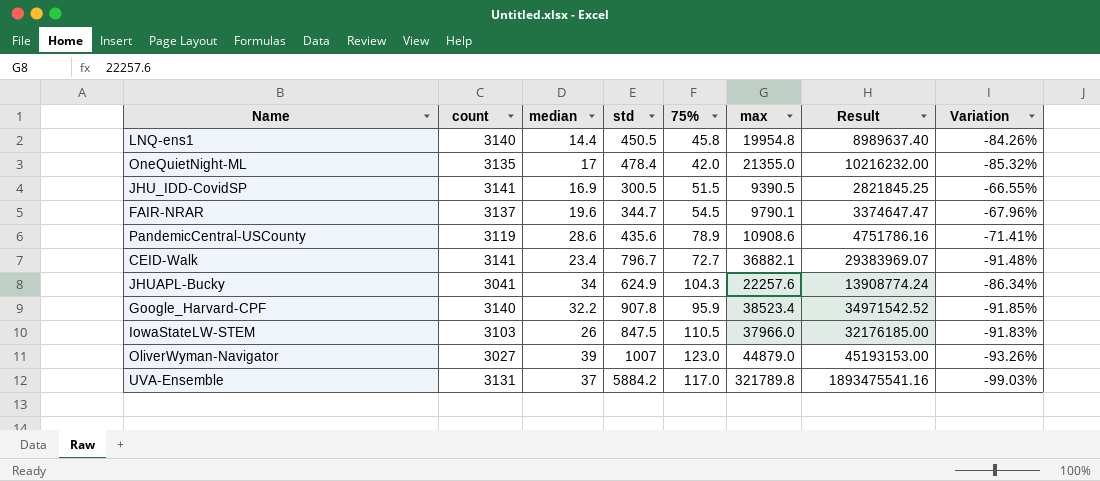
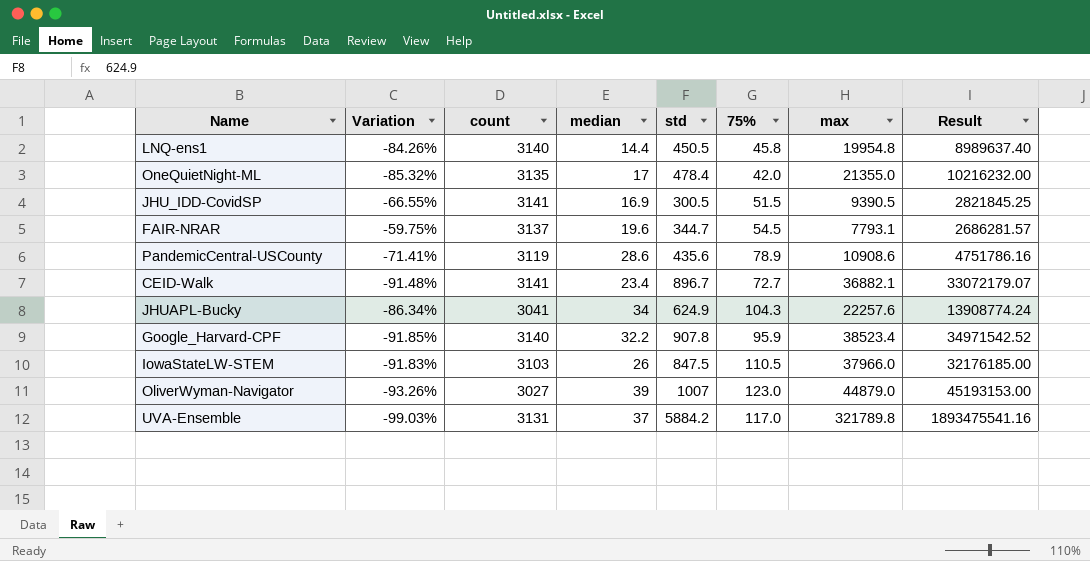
column Variation | position: 8 -> 2
FAIR-NRAR | Variation: -67.96% -> -59.75%
FAIR-NRAR | max: 9790.1 -> 7793.1
FAIR-NRAR | Result: 3374647.47 -> 2686281.57
CEID-Walk | std: 796.7 -> 896.7
CEID-Walk | Result: 29383969.07 -> 33072179.07

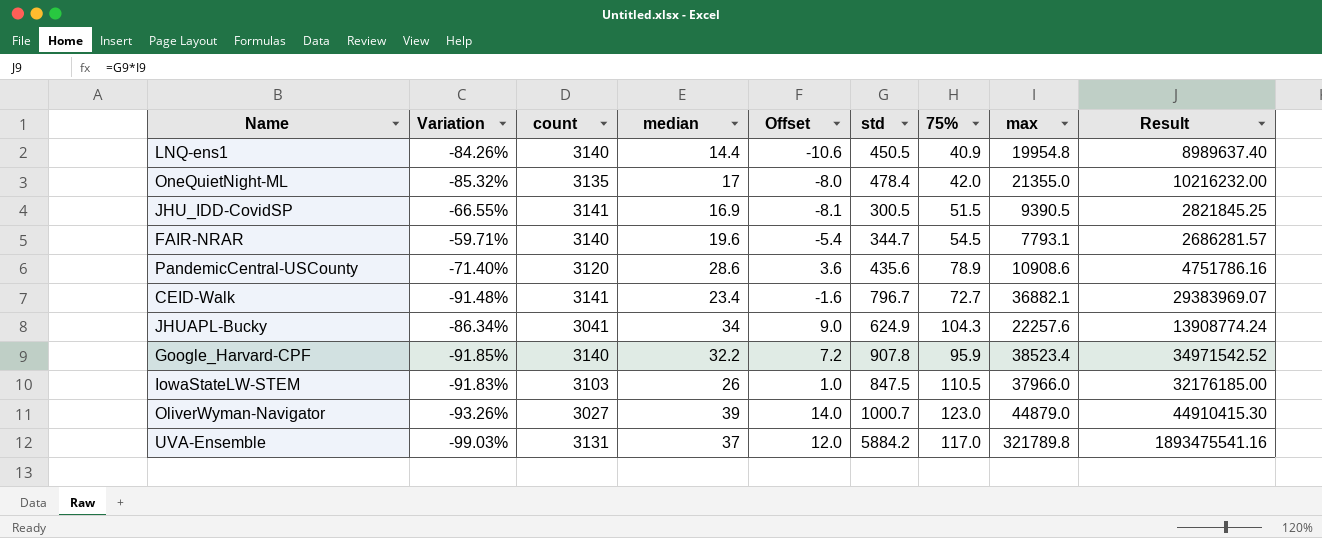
column Offset | formula: none -> [median] - 25
LNQ-ens1 | 75%: 45.8 -> 40.9
FAIR-NRAR | Variation: -59.75% -> -59.71%
FAIR-NRAR | count: 3137 -> 3140
PandemicCentral-USCounty | Variation: -71.41% -> -71.40%
PandemicCentral-USCounty | count: 3119 -> 3120
CEID-Walk | std: 896.7 -> 796.7
CEID-Walk | Result: 33072179.07 -> 29383969.07
OliverWyman-Navigator | std: 1007 -> 1000.7
OliverWyman-Navigator | Result: 45193153.00 -> 44910415.30

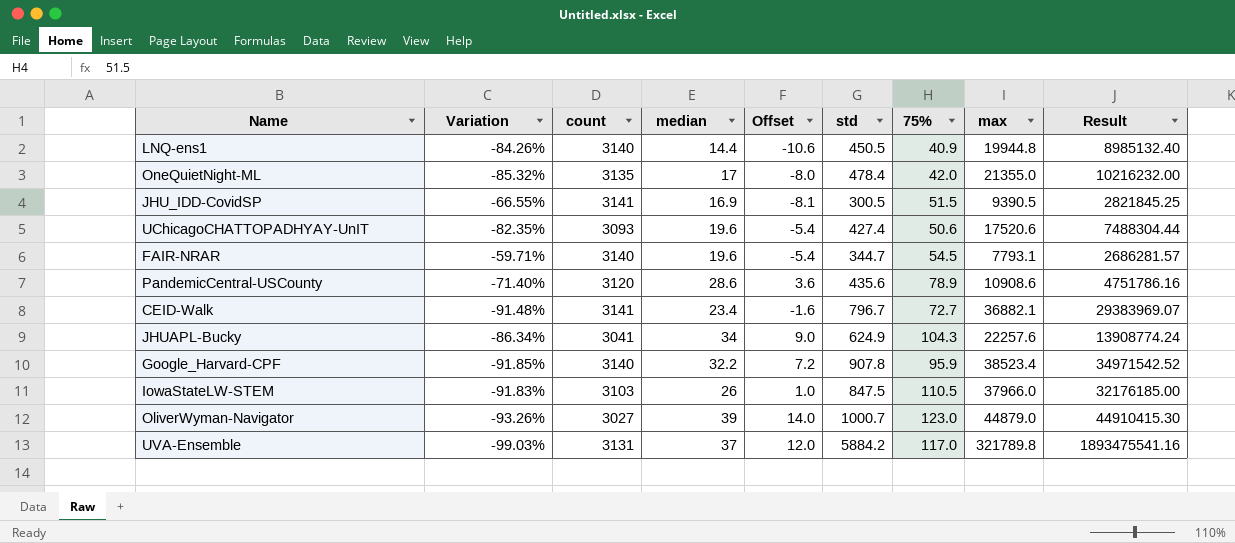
LNQ-ens1 | max: 19954.8 -> 19944.8
LNQ-ens1 | Result: 8989637.40 -> 8985132.40
row UChicagoCHATTOPADHYAY-UnIT: none -> -82.35% | 3093 | 19.6 | -5.4 | 427.4 | 50.6 | 17520.6 | 7488304.44

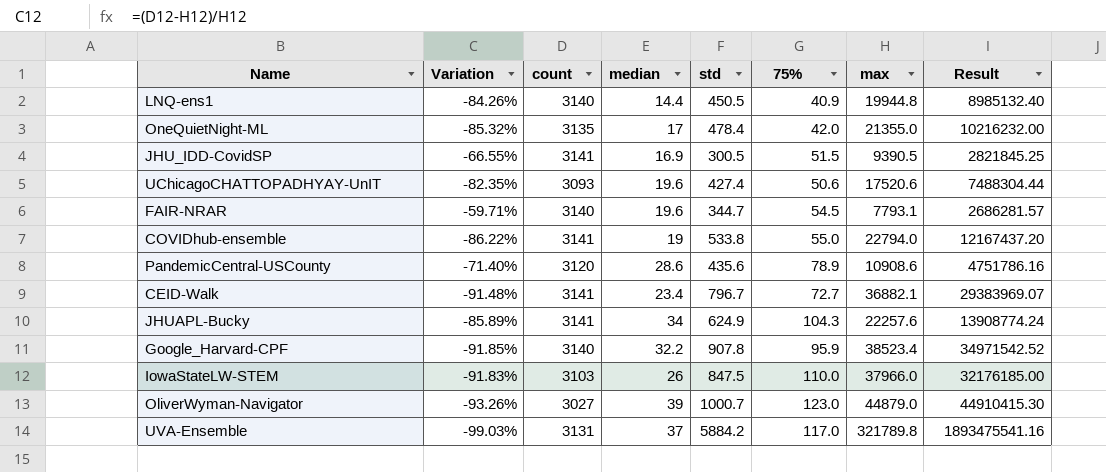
column Offset | formula: [median] - 25 -> none
row COVIDhub-ensemble: none -> -86.22% | 3141 | 19 | 533.8 | 55.0 | 22794.0 | 12167437.20
JHUAPL-Bucky | Variation: -86.34% -> -85.89%
JHUAPL-Bucky | count: 3041 -> 3141
IowaStateLW-STEM | 75%: 110.5 -> 110.0

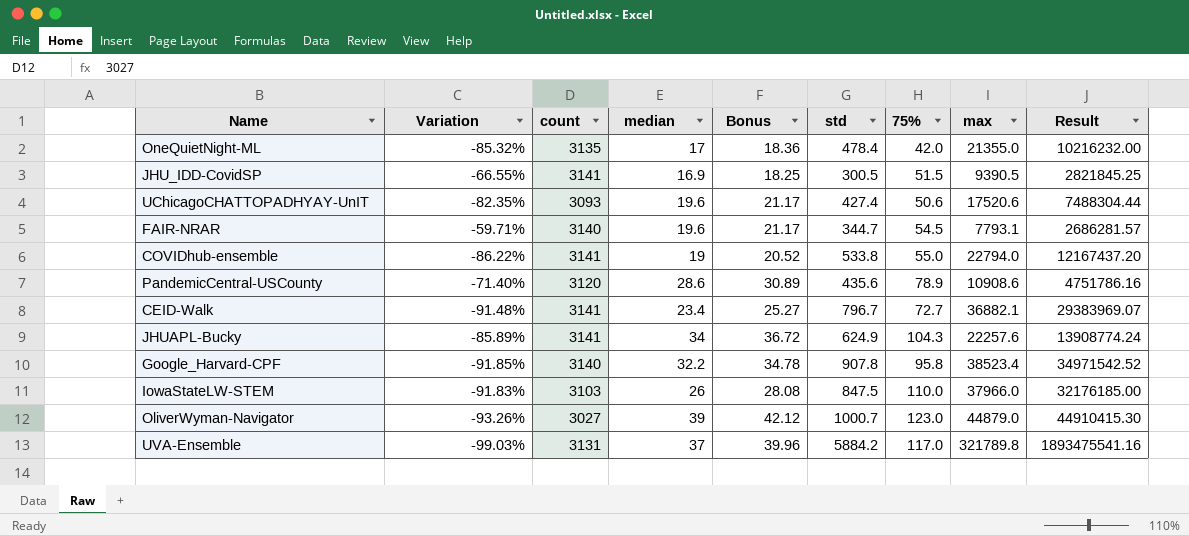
column Bonus | formula: none -> [median] * 1.08
row LNQ-ens1: -84.26% | 3140 | 14.4 | 450.5 | 40.9 | 19944.8 | 8985132.40 -> none
Google_Harvard-CPF | 75%: 95.9 -> 95.8

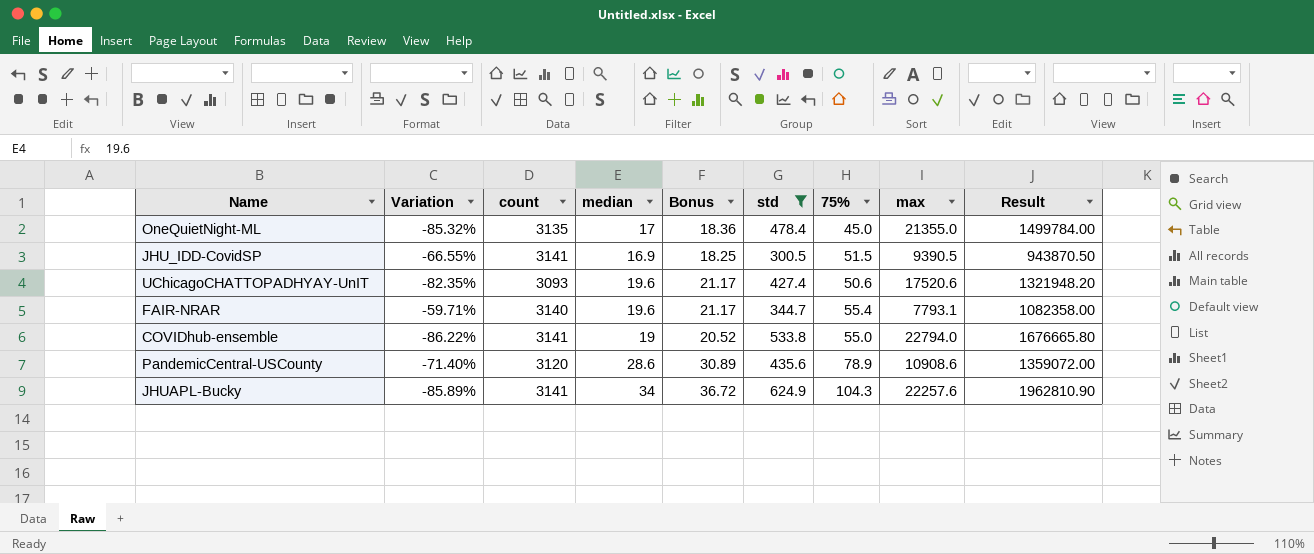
filter: none -> std <= 624.9
column Result | formula: [std] * [max] -> [count] * [std]
OneQuietNight-ML | 75%: 42.0 -> 45.0
FAIR-NRAR | 75%: 54.5 -> 55.4

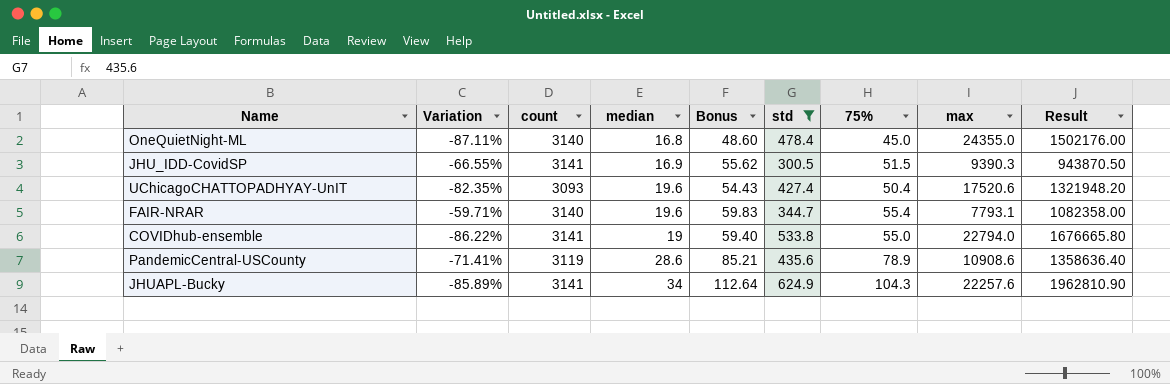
column Bonus | formula: [median] * 1.08 -> [75%] * 1.08
OneQuietNight-ML | Variation: -85.32% -> -87.11%
OneQuietNight-ML | count: 3135 -> 3140
OneQuietNight-ML | median: 17 -> 16.8
OneQuietNight-ML | max: 21355.0 -> 24355.0
OneQuietNight-ML | Result: 1499784.00 -> 1502176.00
JHU_IDD-CovidSP | max: 9390.5 -> 9390.3
UChicagoCHATTOPADHYAY-UnIT | 75%: 50.6 -> 50.4
PandemicCentral-USCounty | Variation: -71.40% -> -71.41%
PandemicCentral-USCounty | count: 3120 -> 3119
PandemicCentral-USCounty | Result: 1359072.00 -> 1358636.40

